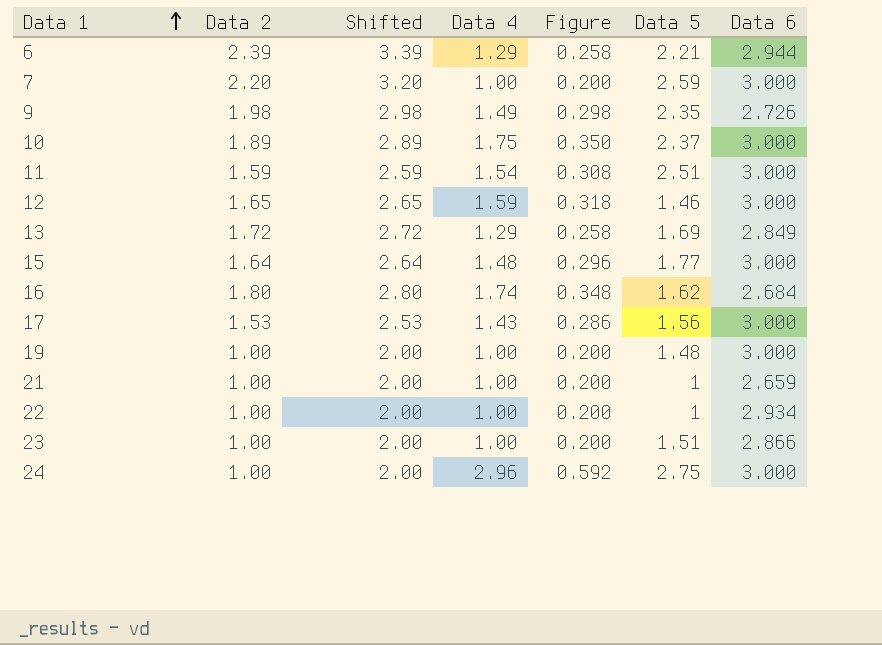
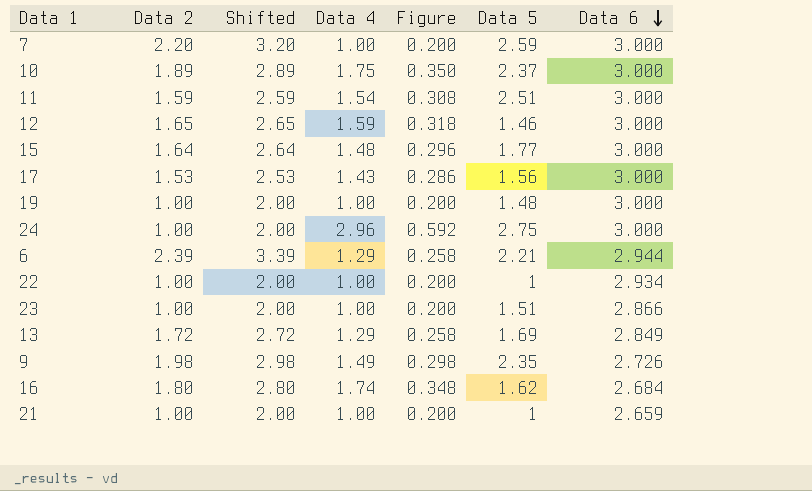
row order: Data 1 ascending -> Data 6 descending

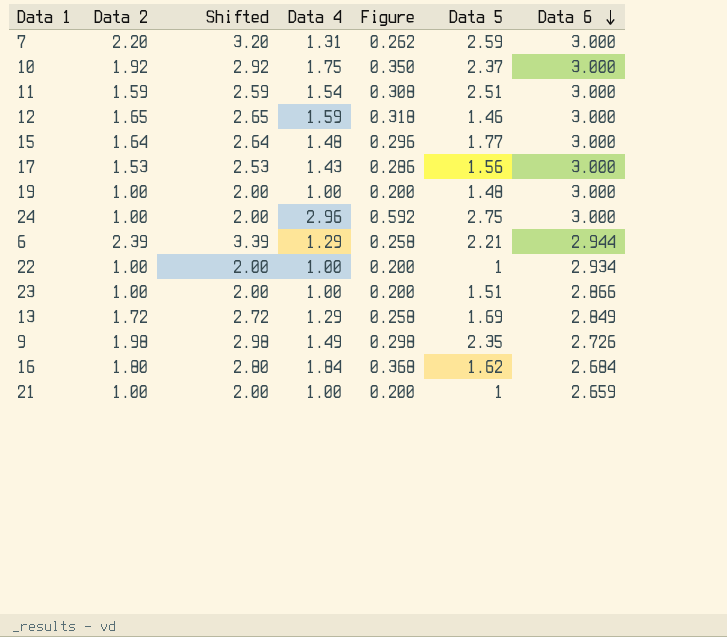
7 | Data 4: 1.00 -> 1.31
7 | Figure: 0.200 -> 0.262
10 | Data 2: 1.89 -> 1.92
10 | Shifted: 2.89 -> 2.92
16 | Data 4: 1.74 -> 1.84
16 | Figure: 0.348 -> 0.368

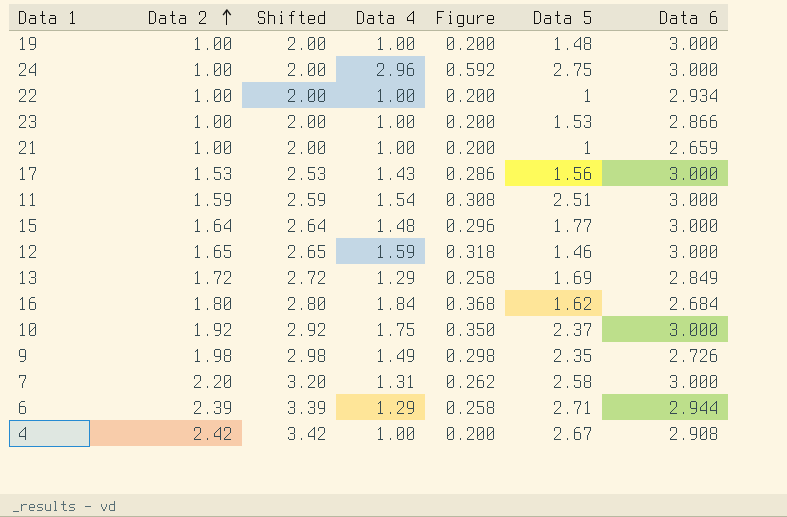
row order: Data 6 descending -> Data 2 ascending
23 | Data 5: 1.51 -> 1.53
7 | Data 5: 2.59 -> 2.58
6 | Data 5: 2.21 -> 2.71
row 4: none -> 2.42 | 3.42 | 1.00 | 0.200 | 2.67 | 2.908

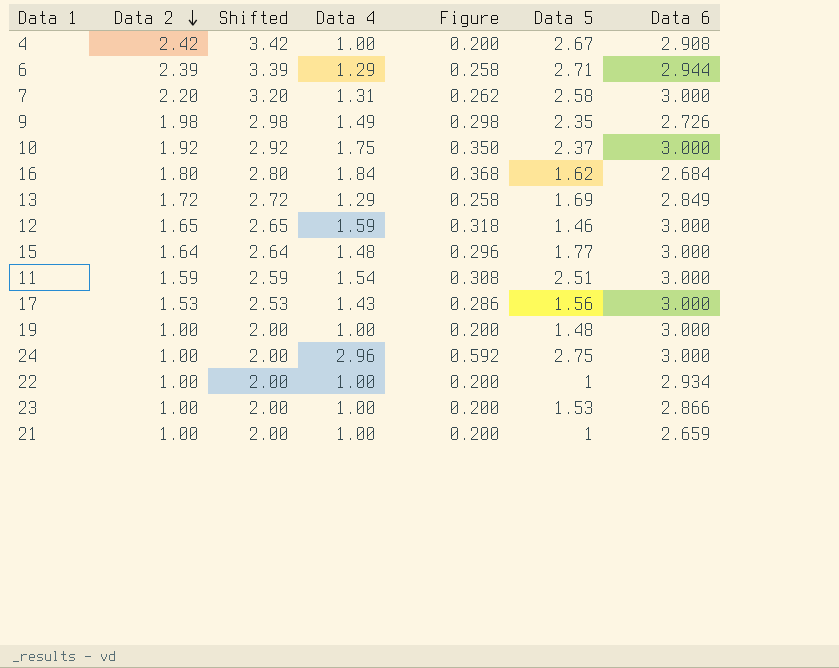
row order: Data 2 ascending -> Data 2 descending

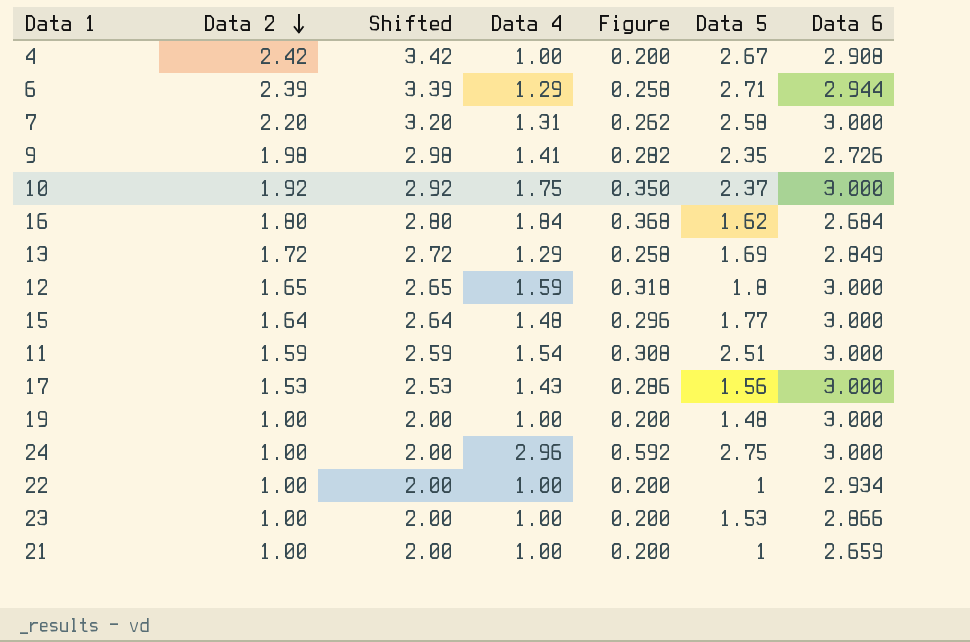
9 | Data 4: 1.49 -> 1.41
9 | Figure: 0.298 -> 0.282
12 | Data 5: 1.46 -> 1.8

